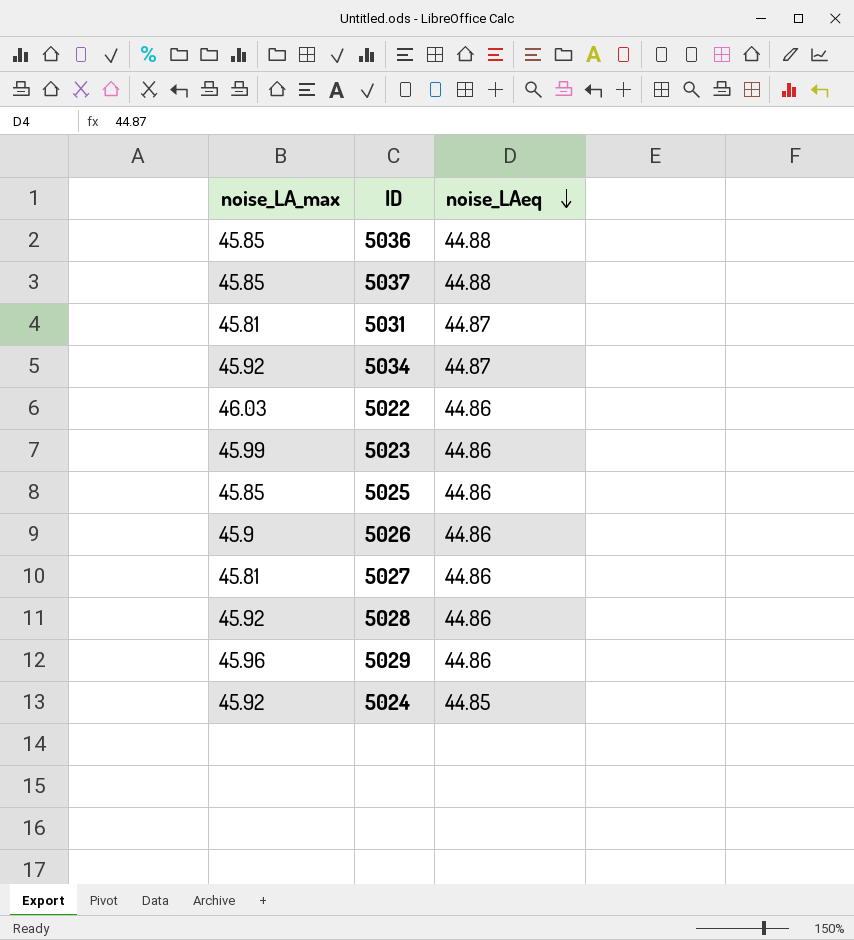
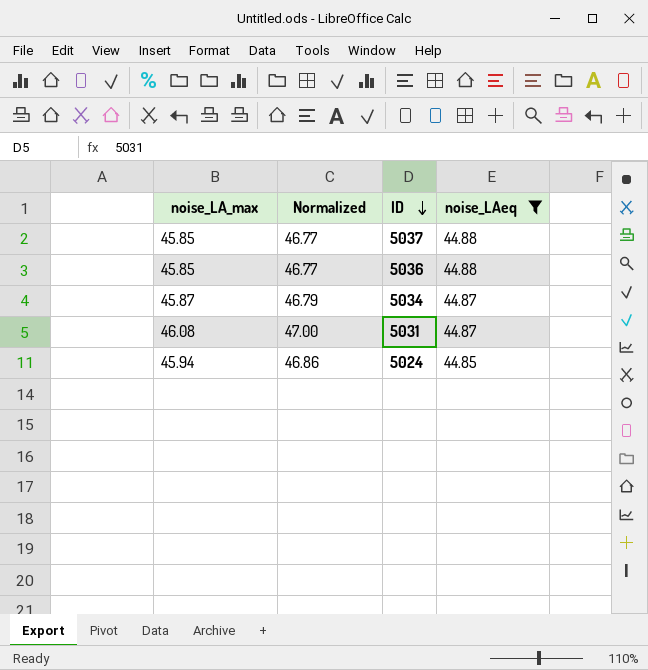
filter: none -> noise_LAeq != 44.86
row order: noise_LAeq descending -> ID descending
column Normalized | formula: none -> [noise_LA_max] * 1.02
5034 | noise_LA_max: 45.92 -> 45.87
5031 | noise_LA_max: 45.81 -> 46.08
5024 | noise_LA_max: 45.92 -> 45.94

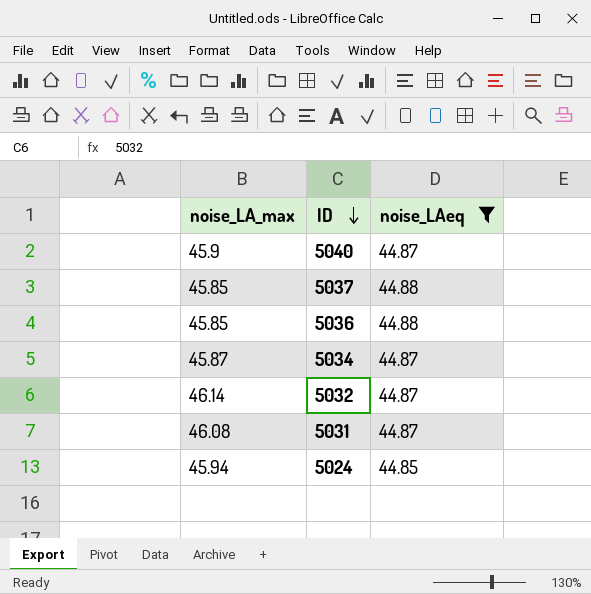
column Normalized | formula: [noise_LA_max] * 1.02 -> none
row 5040: none -> 45.9 | 44.87
row 5032: none -> 46.14 | 44.87

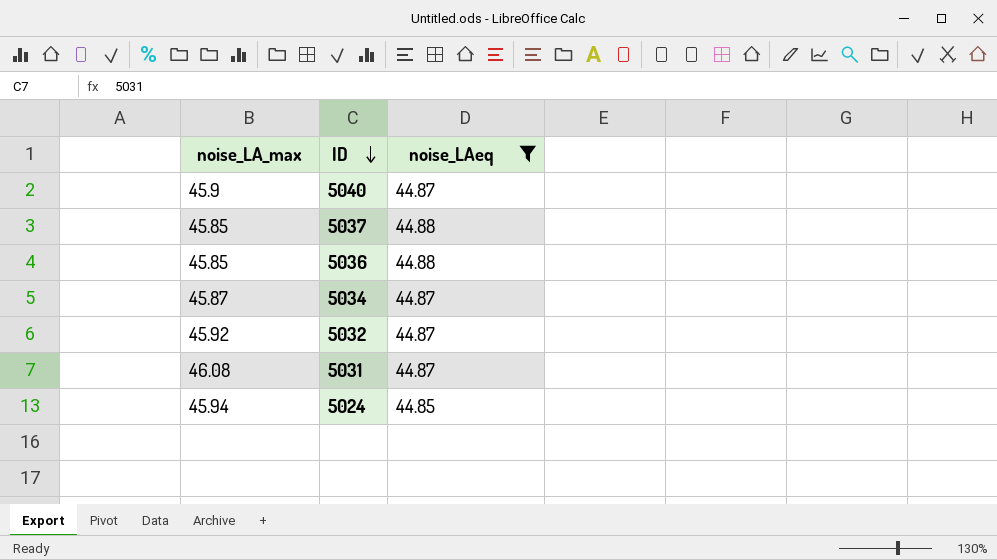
5032 | noise_LA_max: 46.14 -> 45.92

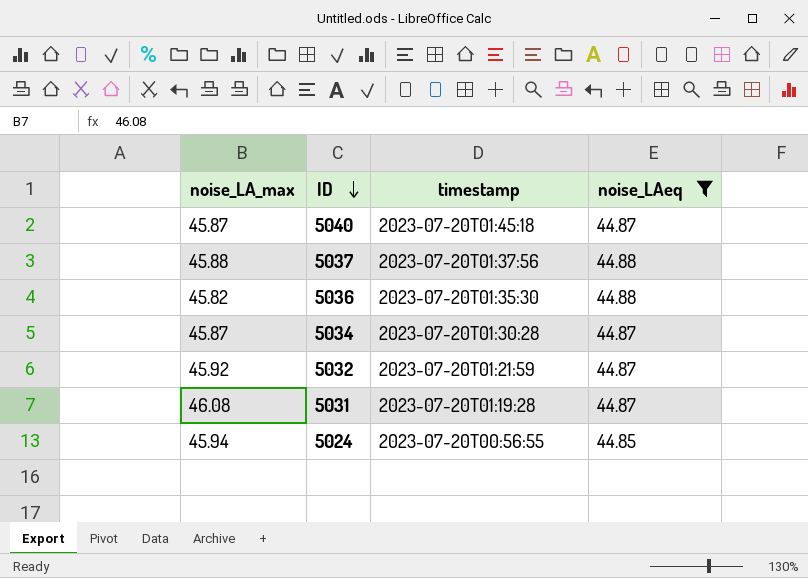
column timestamp | position: none -> 3
5040 | noise_LA_max: 45.9 -> 45.87
5037 | noise_LA_max: 45.85 -> 45.88
5036 | noise_LA_max: 45.85 -> 45.82

